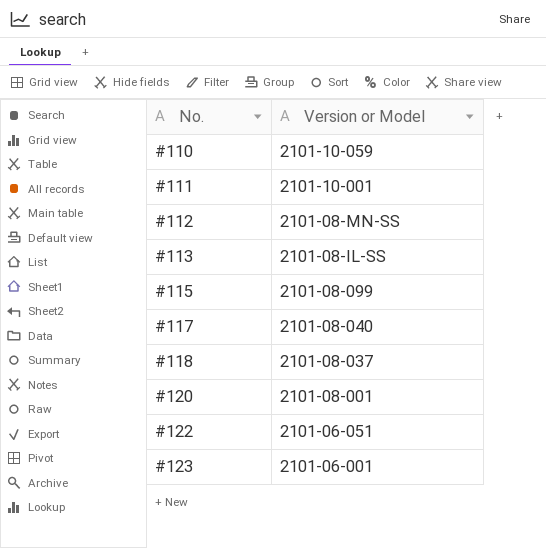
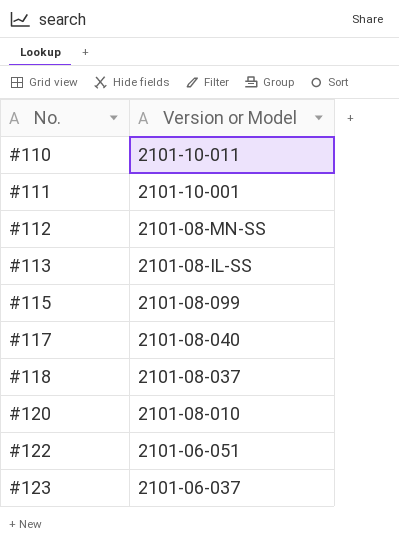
#110 | Version or Model: 2101-10-059 -> 2101-10-011
#120 | Version or Model: 2101-08-001 -> 2101-08-010
#123 | Version or Model: 2101-06-001 -> 2101-06-037

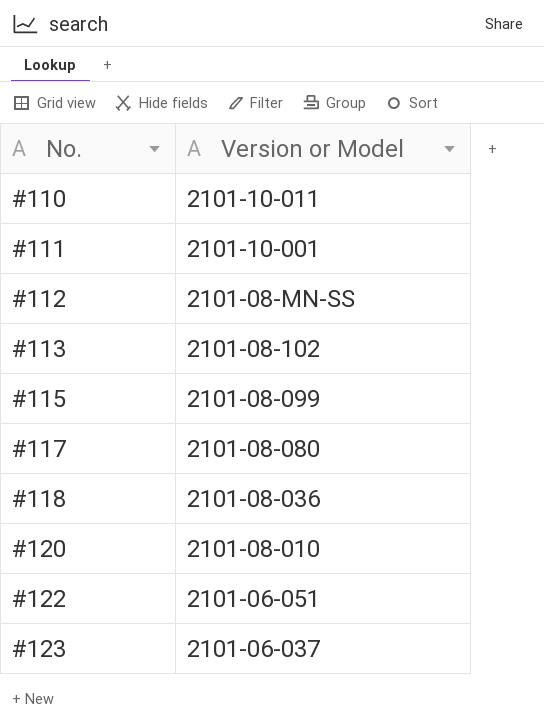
#113 | Version or Model: 2101-08-IL-SS -> 2101-08-102
#117 | Version or Model: 2101-08-040 -> 2101-08-080
#118 | Version or Model: 2101-08-037 -> 2101-08-036

